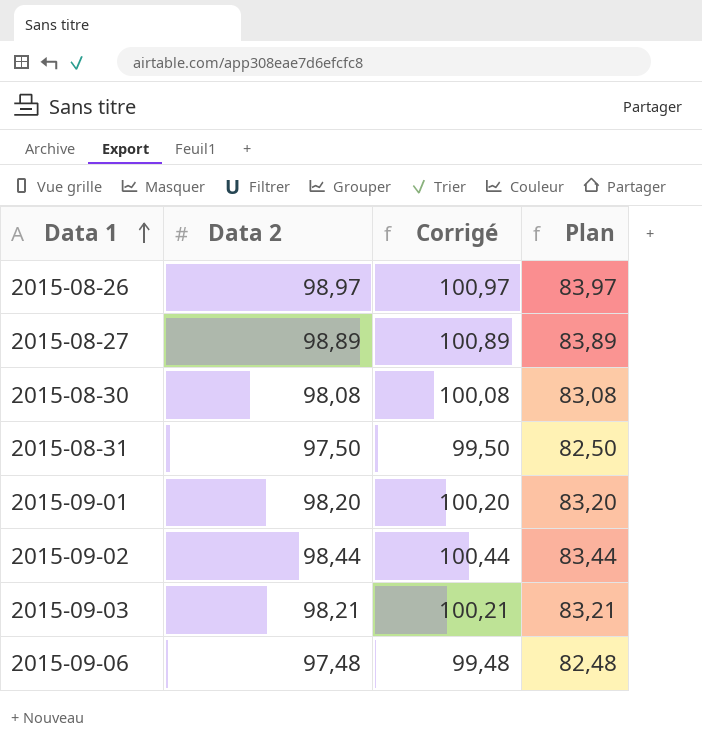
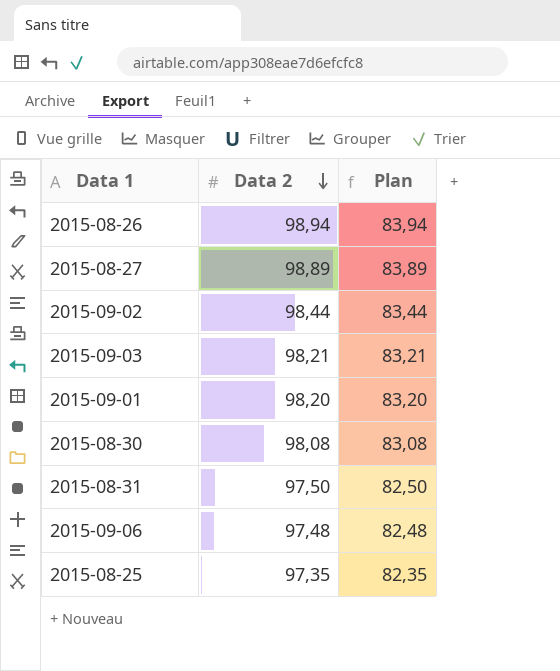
row order: Data 1 ascending -> Data 2 descending
column Corrigé | formula: [Data 2] + 2 -> none
2015-08-26 | Data 2: 98,97 -> 98,94
2015-08-26 | Plan: 83,97 -> 83,94
row 2015-08-25: none -> 97,35 | 82,35

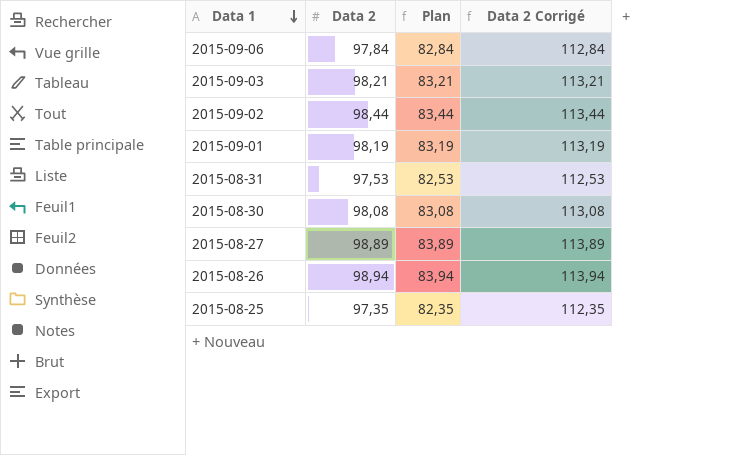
row order: Data 2 descending -> Data 1 descending
column Data 2 Corrigé | formula: none -> [Data 2] + 15
2015-09-06 | Data 2: 97,48 -> 97,84
2015-09-06 | Plan: 82,48 -> 82,84
2015-09-01 | Data 2: 98,20 -> 98,19
2015-09-01 | Plan: 83,20 -> 83,19
2015-08-31 | Data 2: 97,50 -> 97,53
2015-08-31 | Plan: 82,50 -> 82,53

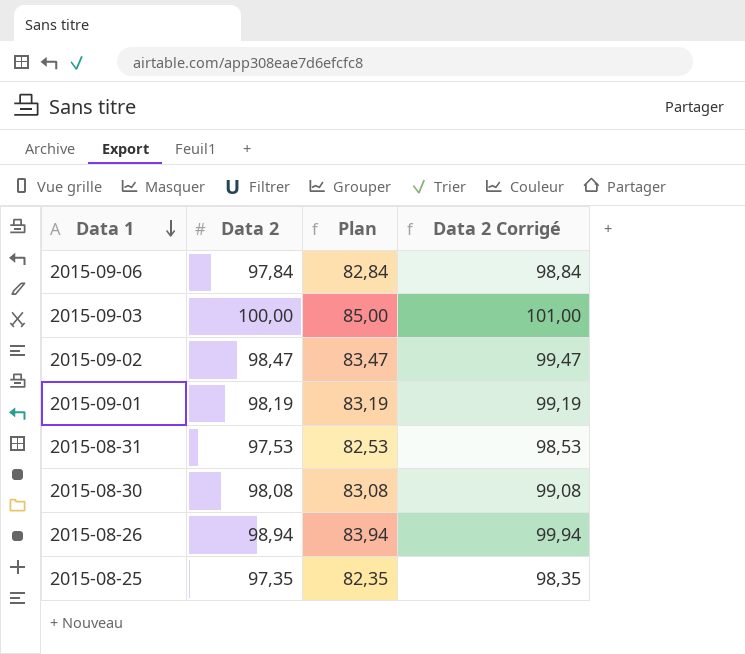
column Data 2 Corrigé | formula: [Data 2] + 15 -> [Data 2] + 1
row 2015-08-27: 98,89 | 83,89 | 113,89 -> none
2015-09-03 | Data 2: 98,21 -> 100,00
2015-09-03 | Plan: 83,21 -> 85,00
2015-09-02 | Data 2: 98,44 -> 98,47
2015-09-02 | Plan: 83,44 -> 83,47

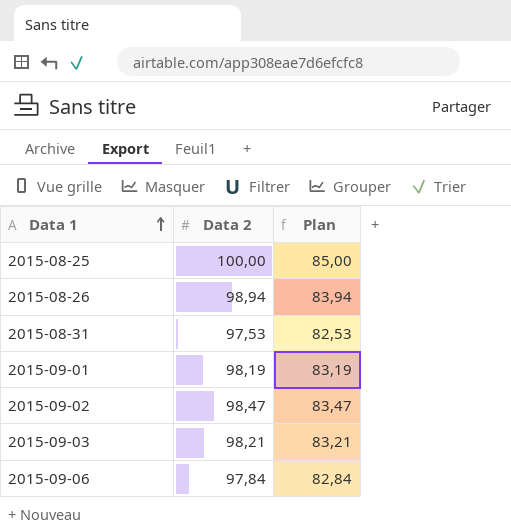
row order: Data 1 descending -> Data 1 ascending
column Data 2 Corrigé | formula: [Data 2] + 1 -> none
row 2015-08-30: 98,08 | 83,08 | 99,08 -> none
2015-08-25 | Data 2: 97,35 -> 100,00
2015-08-25 | Plan: 82,35 -> 85,00
2015-09-03 | Data 2: 100,00 -> 98,21
2015-09-03 | Plan: 85,00 -> 83,21

